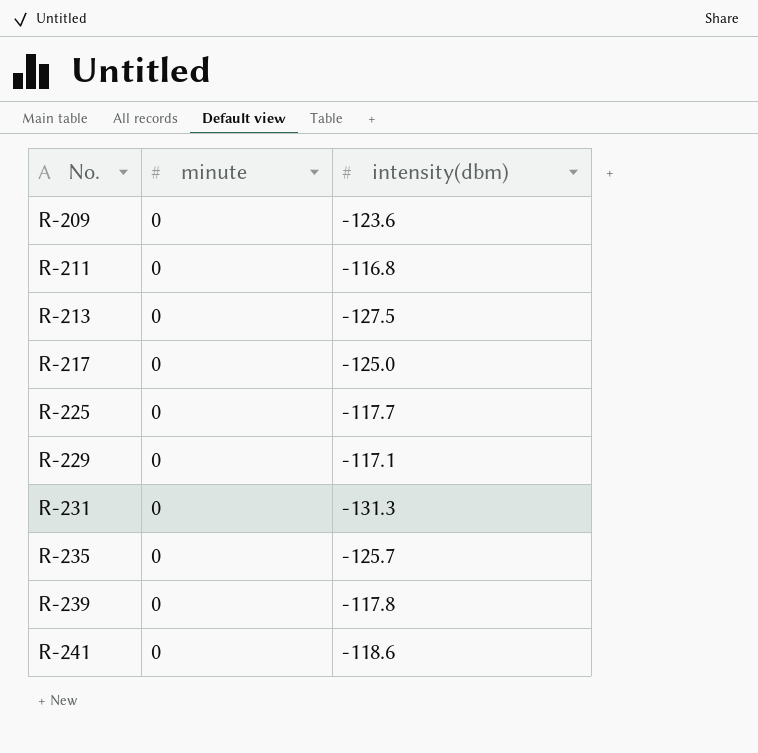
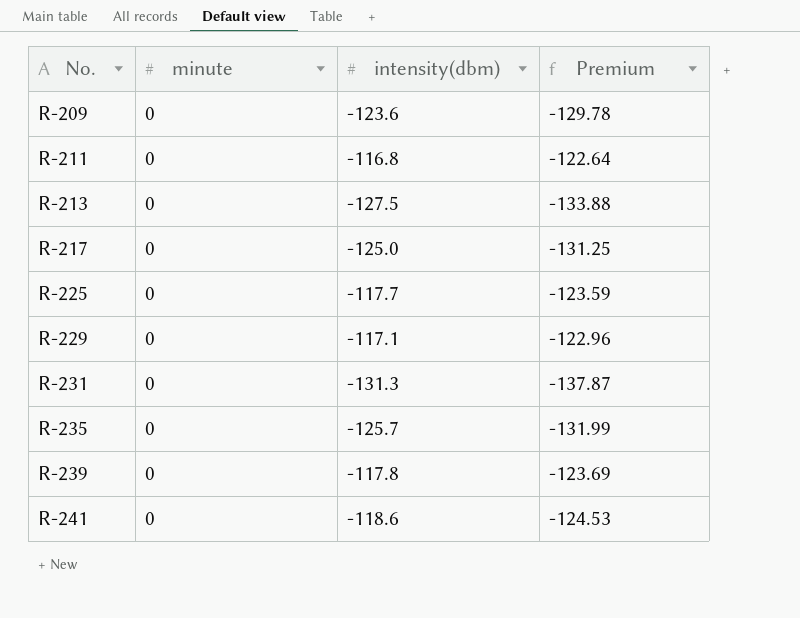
column Premium | formula: none -> [intensity(dbm)] * 1.05

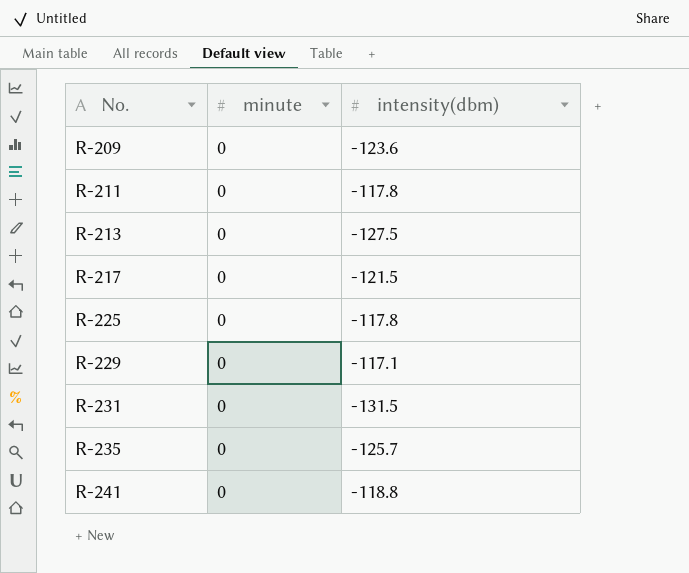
column Premium | formula: [intensity(dbm)] * 1.05 -> none
row R-239: 0 | -117.8 | -123.69 -> none
R-211 | intensity(dbm): -116.8 -> -117.8
R-217 | intensity(dbm): -125.0 -> -121.5
R-225 | intensity(dbm): -117.7 -> -117.8
R-231 | intensity(dbm): -131.3 -> -131.5
R-241 | intensity(dbm): -118.6 -> -118.8

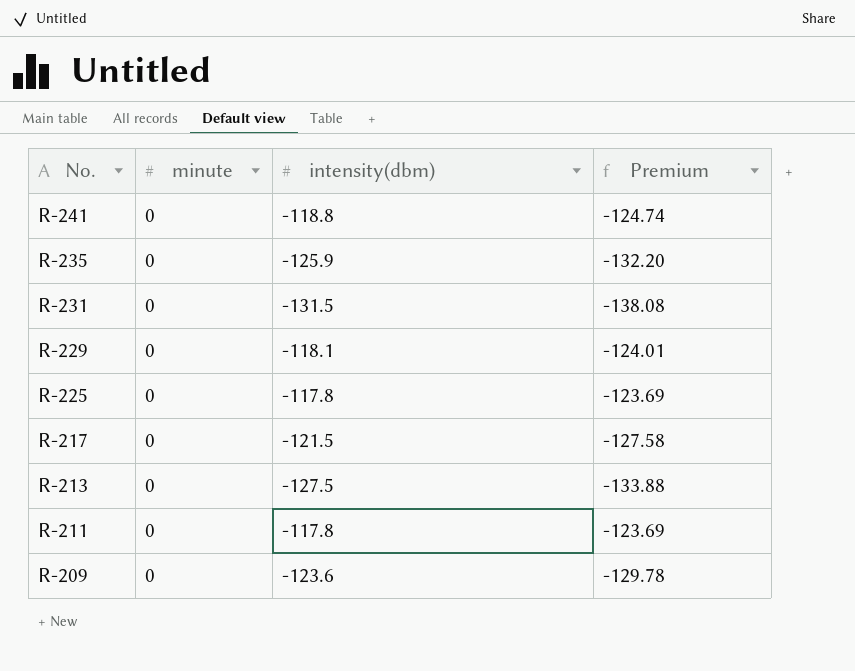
row order: No. ascending -> No. descending
column Premium | formula: none -> [intensity(dbm)] * 1.05
R-235 | intensity(dbm): -125.7 -> -125.9
R-229 | intensity(dbm): -117.1 -> -118.1

